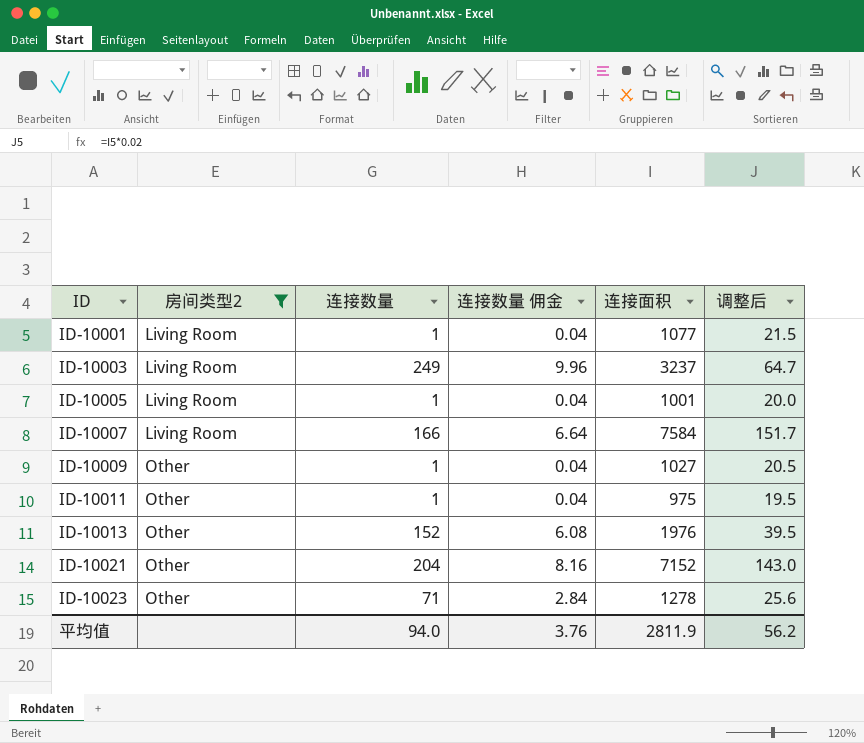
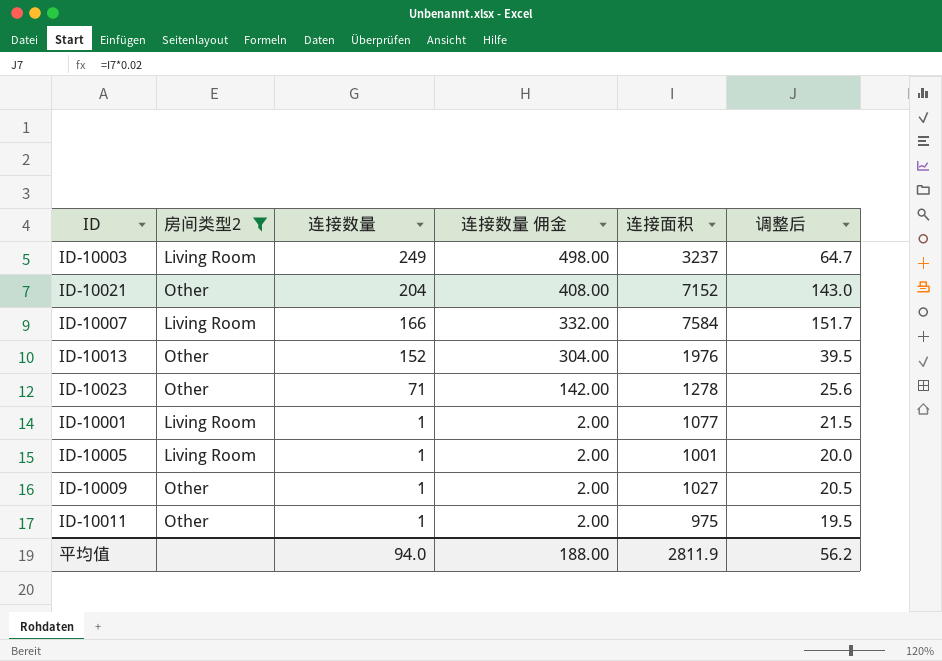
row order: ID ascending -> 连接数量 descending
column 连接数量 佣金 | formula: [连接数量] * 0.04 -> [连接数量] * 2
平均值 | 连接数量 佣金: 3.76 -> 188.00

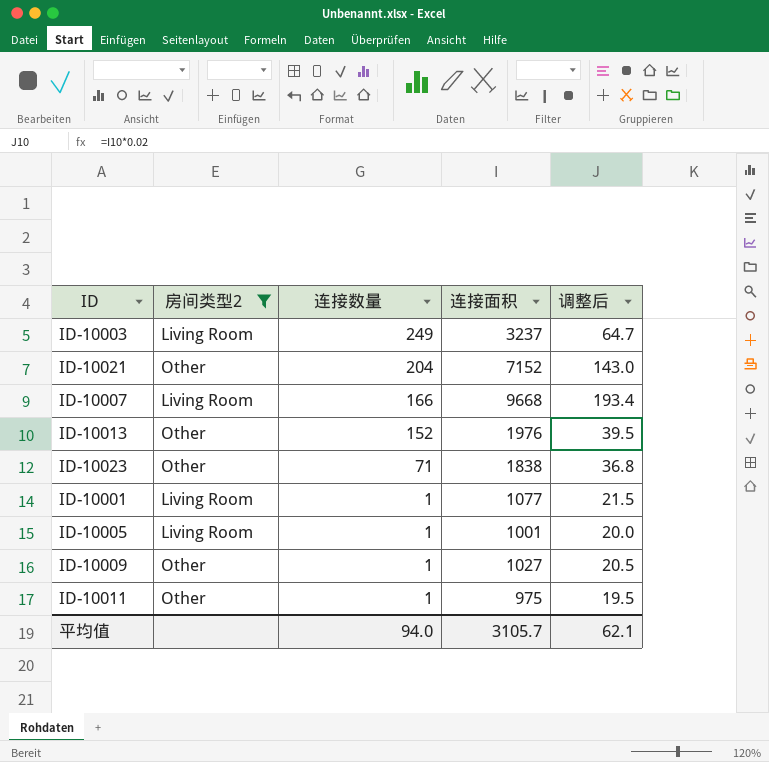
column 连接数量 佣金 | formula: [连接数量] * 2 -> none
ID-10007 | 连接面积: 7584 -> 9668
ID-10007 | 调整后: 151.7 -> 193.4
ID-10023 | 连接面积: 1278 -> 1838
ID-10023 | 调整后: 25.6 -> 36.8
平均值 | 连接面积: 2811.9 -> 3105.7
平均值 | 调整后: 56.2 -> 62.1

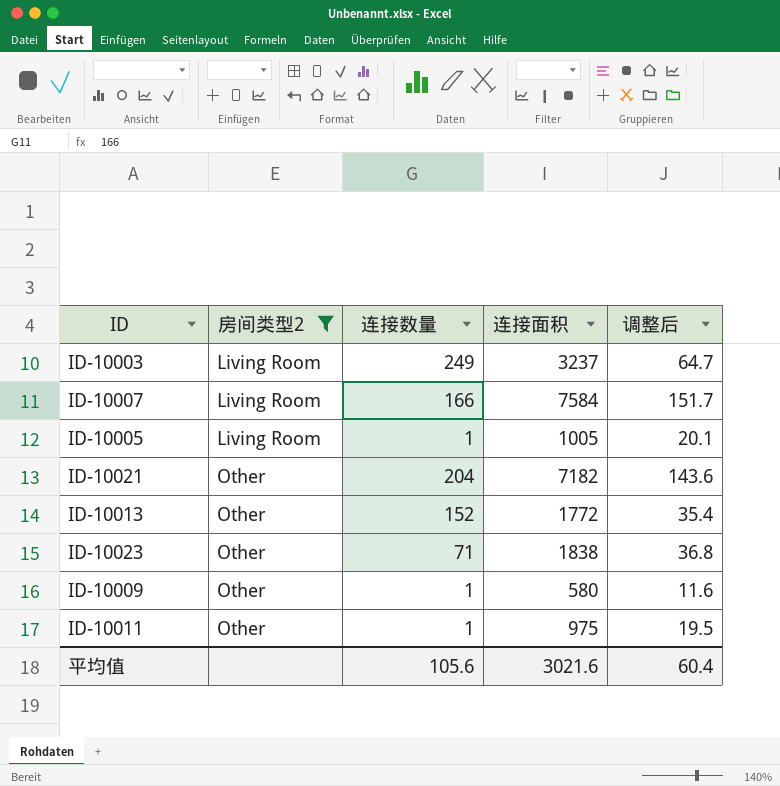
row order: 连接数量 descending -> 房间类型2 ascending
row ID-10001: Living Room | 1 | 1077 | 21.5 -> none
ID-10007 | 连接面积: 9668 -> 7584
ID-10007 | 调整后: 193.4 -> 151.7
ID-10005 | 连接面积: 1001 -> 1005
ID-10005 | 调整后: 20.0 -> 20.1
ID-10021 | 连接面积: 7152 -> 7182
ID-10021 | 调整后: 143.0 -> 143.6
ID-10013 | 连接面积: 1976 -> 1772
ID-10013 | 调整后: 39.5 -> 35.4
ID-10009 | 连接面积: 1027 -> 580
ID-10009 | 调整后: 20.5 -> 11.6
平均值 | 连接数量: 94.0 -> 105.6
平均值 | 连接面积: 3105.7 -> 3021.6
平均值 | 调整后: 62.1 -> 60.4

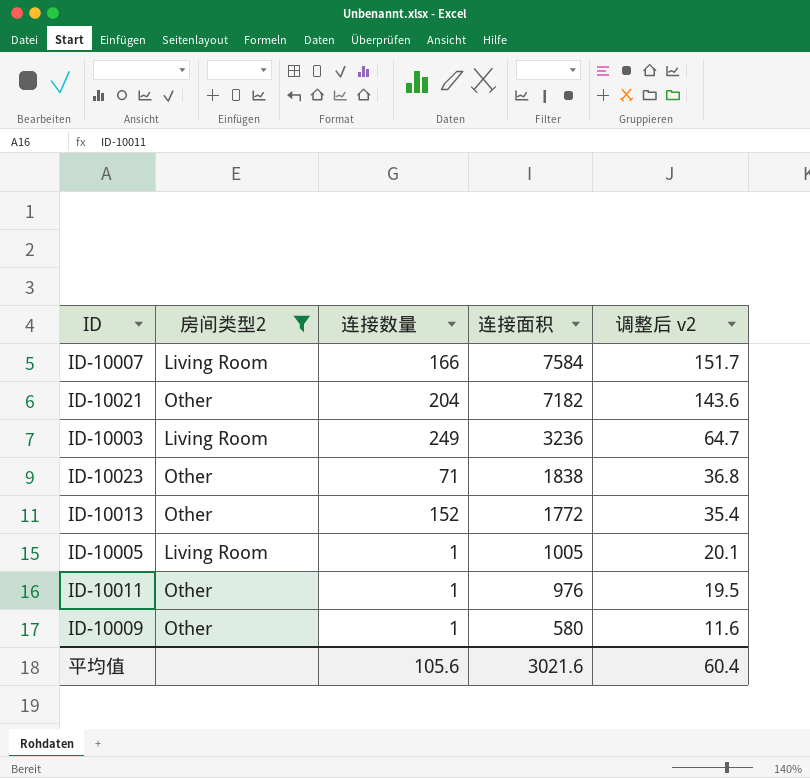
row order: 房间类型2 ascending -> 连接面积 descending
column name: 调整后 -> 调整后 v2
ID-10003 | 连接面积: 3237 -> 3236
ID-10011 | 连接面积: 975 -> 976

